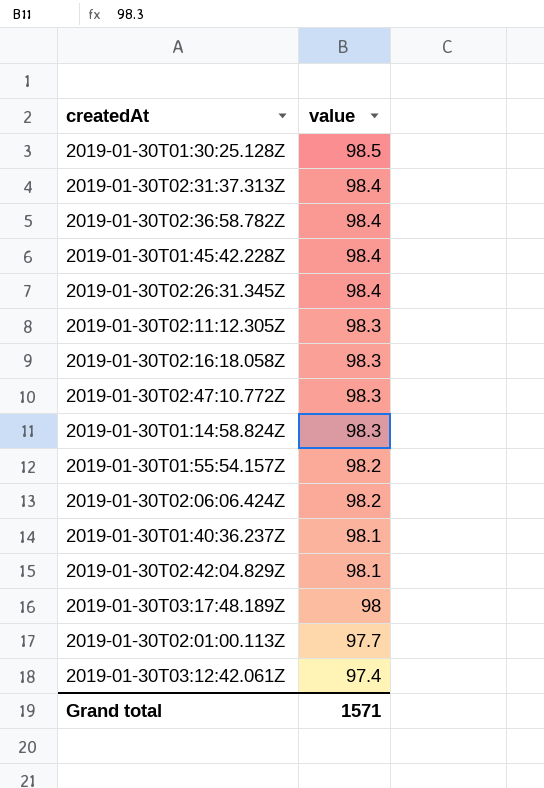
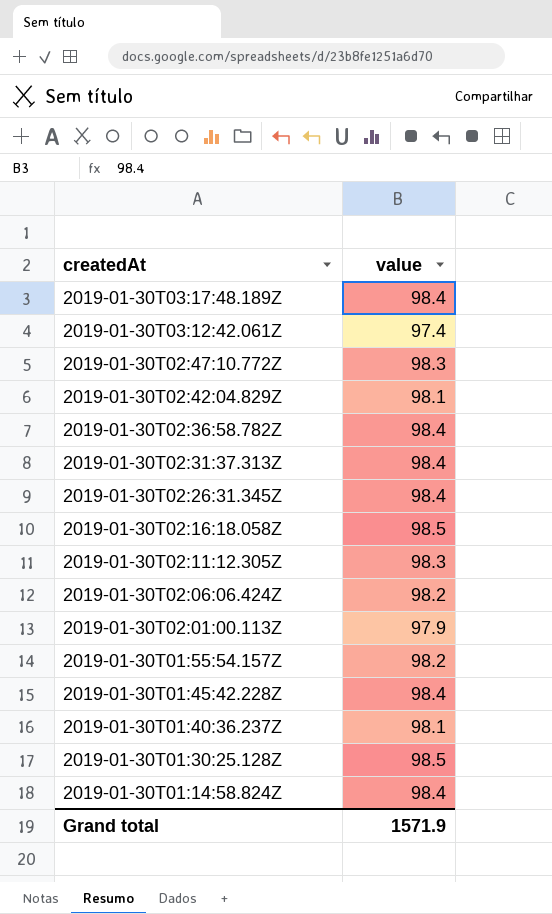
row order: value descending -> createdAt descending
2019-01-30T03:17:48.189Z | value: 98 -> 98.4
2019-01-30T02:16:18.058Z | value: 98.3 -> 98.5
2019-01-30T02:01:00.113Z | value: 97.7 -> 97.9
2019-01-30T01:14:58.824Z | value: 98.3 -> 98.4
Grand total | value: 1571 -> 1571.9

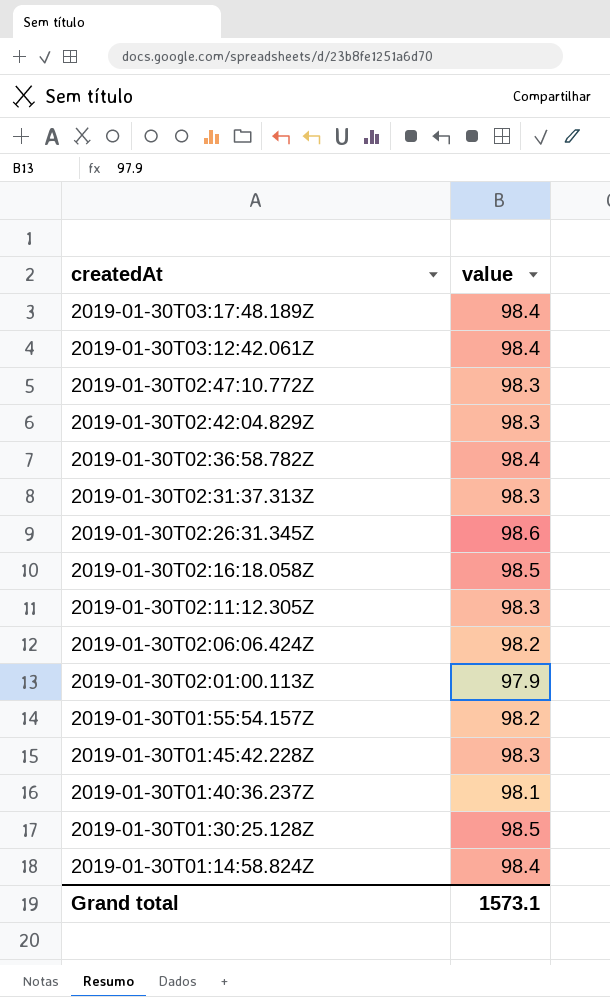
2019-01-30T03:12:42.061Z | value: 97.4 -> 98.4
2019-01-30T02:42:04.829Z | value: 98.1 -> 98.3
2019-01-30T02:31:37.313Z | value: 98.4 -> 98.3
2019-01-30T02:26:31.345Z | value: 98.4 -> 98.6
2019-01-30T01:45:42.228Z | value: 98.4 -> 98.3
Grand total | value: 1571.9 -> 1573.1

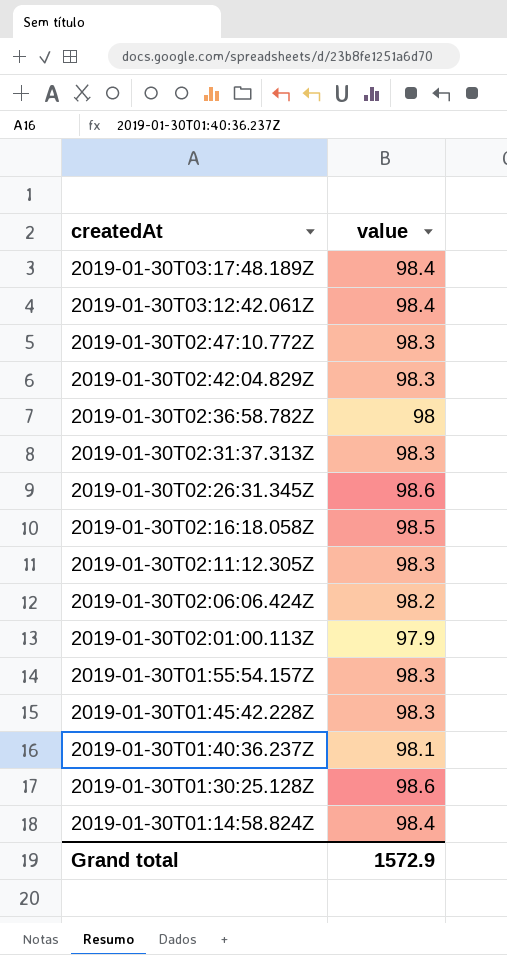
2019-01-30T02:36:58.782Z | value: 98.4 -> 98
2019-01-30T01:55:54.157Z | value: 98.2 -> 98.3
2019-01-30T01:30:25.128Z | value: 98.5 -> 98.6
Grand total | value: 1573.1 -> 1572.9

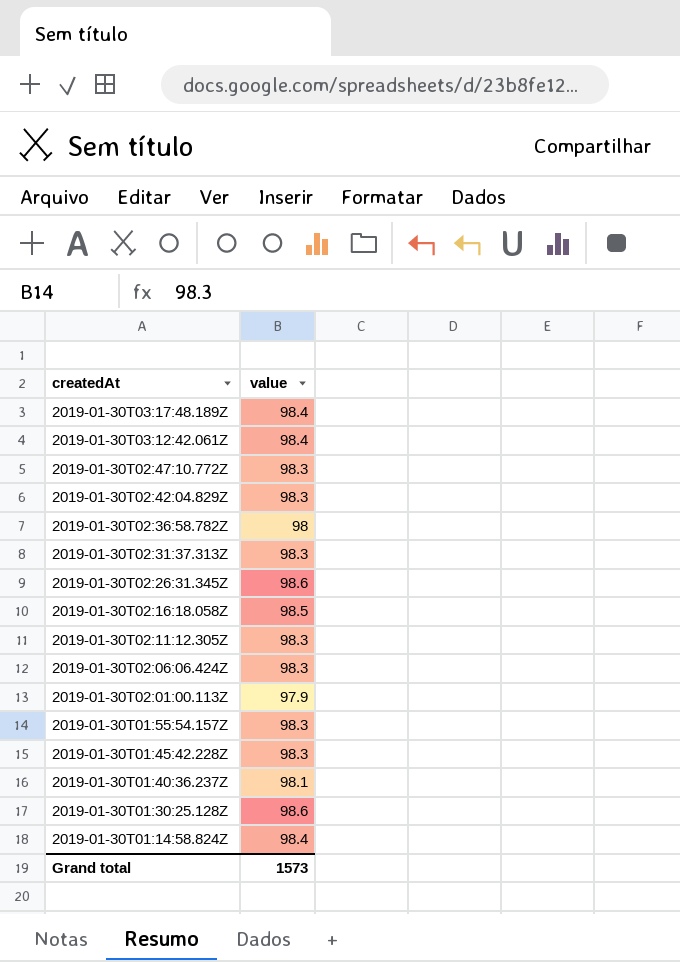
2019-01-30T02:06:06.424Z | value: 98.2 -> 98.3
Grand total | value: 1572.9 -> 1573

